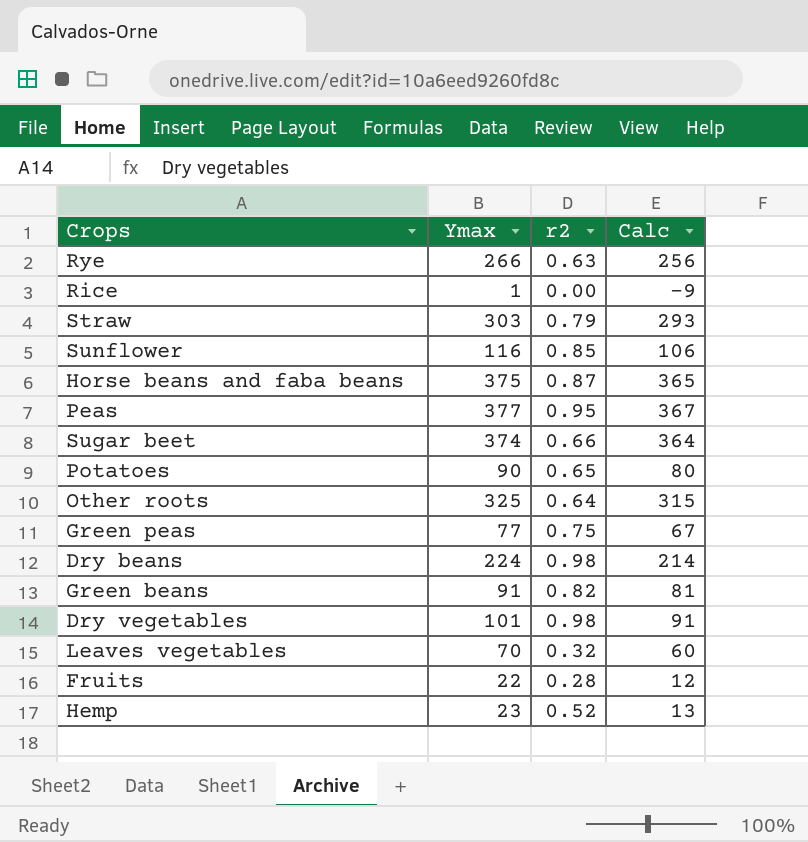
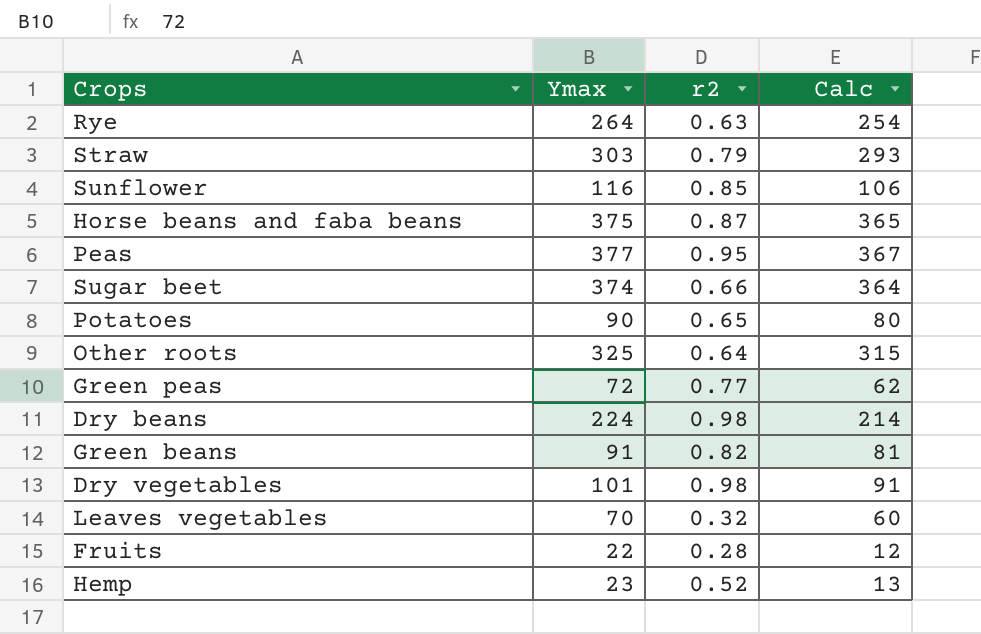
row Rice: 1 | 0.00 | -9 -> none
Rye | Ymax: 266 -> 264
Rye | Calc: 256 -> 254
Green peas | Ymax: 77 -> 72
Green peas | r2: 0.75 -> 0.77
Green peas | Calc: 67 -> 62

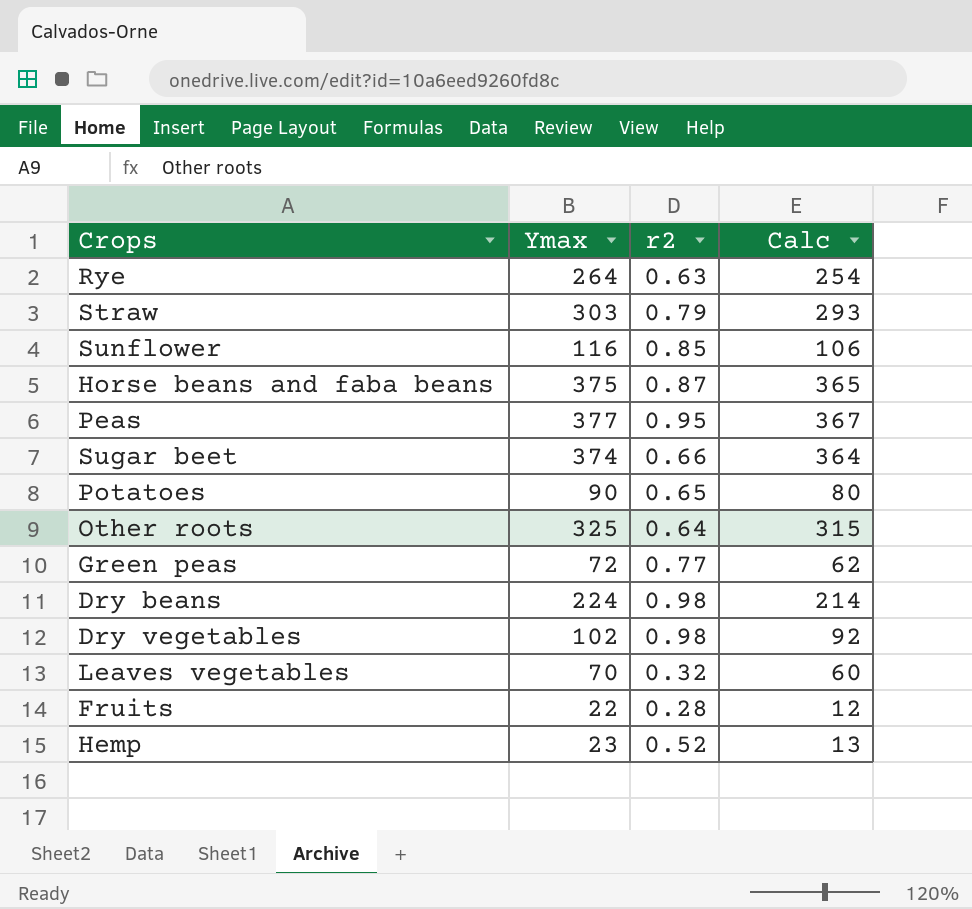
row Green beans: 91 | 0.82 | 81 -> none
Dry vegetables | Ymax: 101 -> 102
Dry vegetables | Calc: 91 -> 92

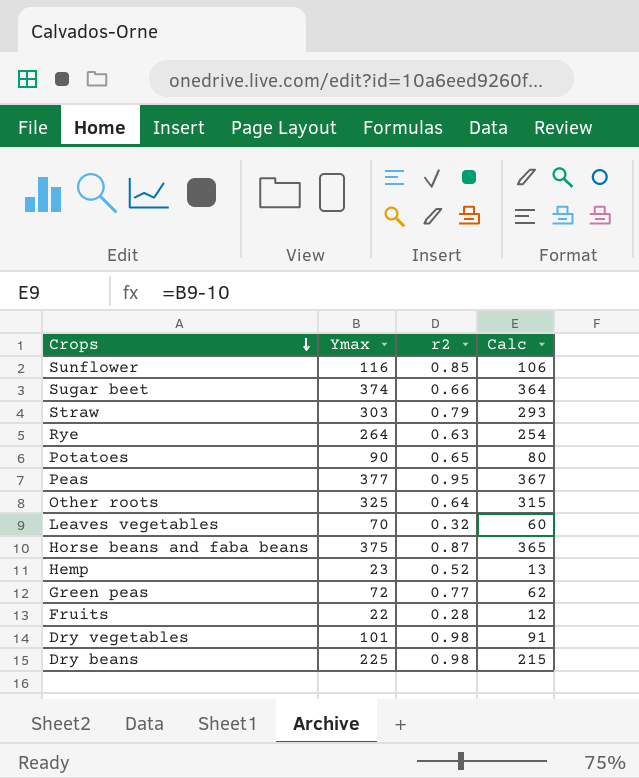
row order: none -> Crops descending
Dry vegetables | Ymax: 102 -> 101
Dry vegetables | Calc: 92 -> 91
Dry beans | Ymax: 224 -> 225
Dry beans | Calc: 214 -> 215

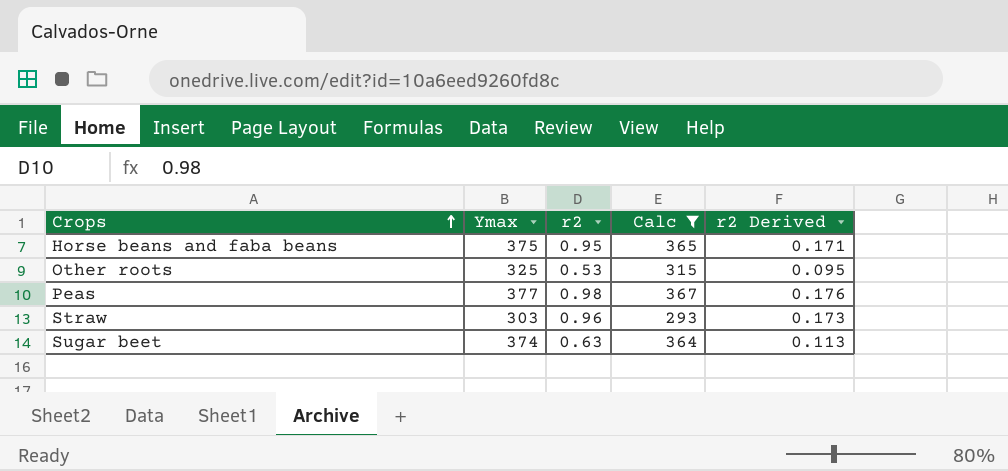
filter: none -> Calc >= 293
row order: Crops descending -> Crops ascending
column r2 Derived | formula: none -> [r2] * 0.18
Horse beans and faba beans | r2: 0.87 -> 0.95
Other roots | r2: 0.64 -> 0.53
Peas | r2: 0.95 -> 0.98
Straw | r2: 0.79 -> 0.96
Sugar beet | r2: 0.66 -> 0.63

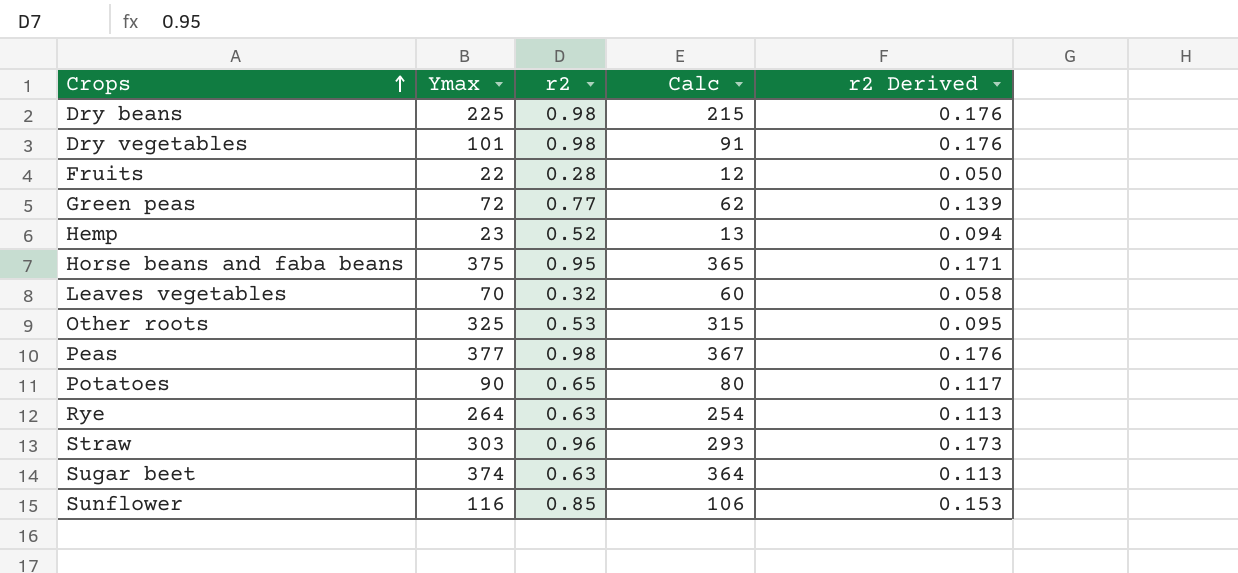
filter: Calc >= 293 -> none

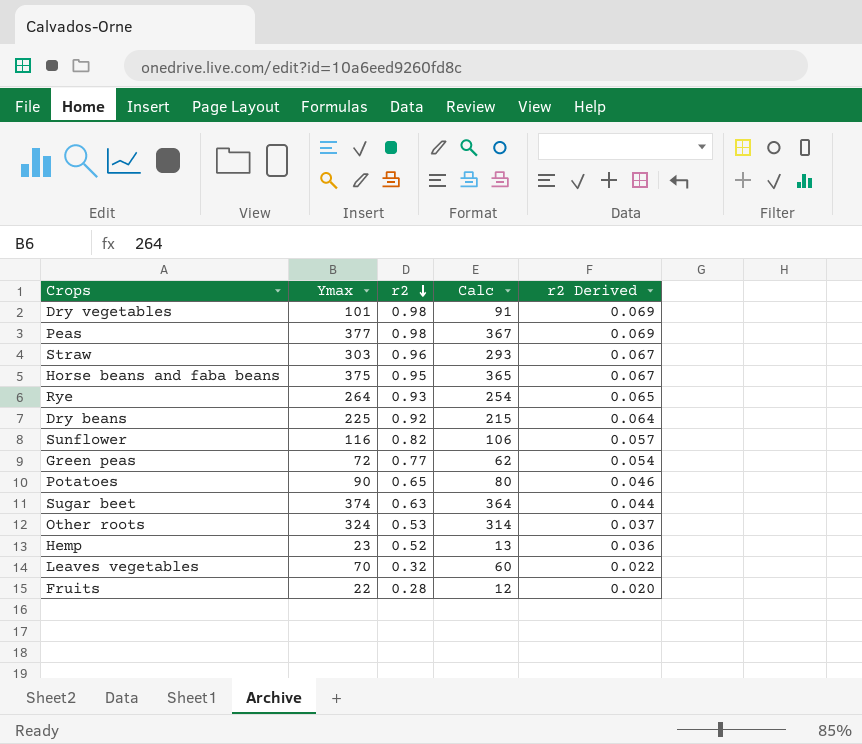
row order: Crops ascending -> r2 descending
column r2 Derived | formula: [r2] * 0.18 -> [r2] * 0.07
Rye | r2: 0.63 -> 0.93
Dry beans | r2: 0.98 -> 0.92
Sunflower | r2: 0.85 -> 0.82
Other roots | Ymax: 325 -> 324
Other roots | Calc: 315 -> 314

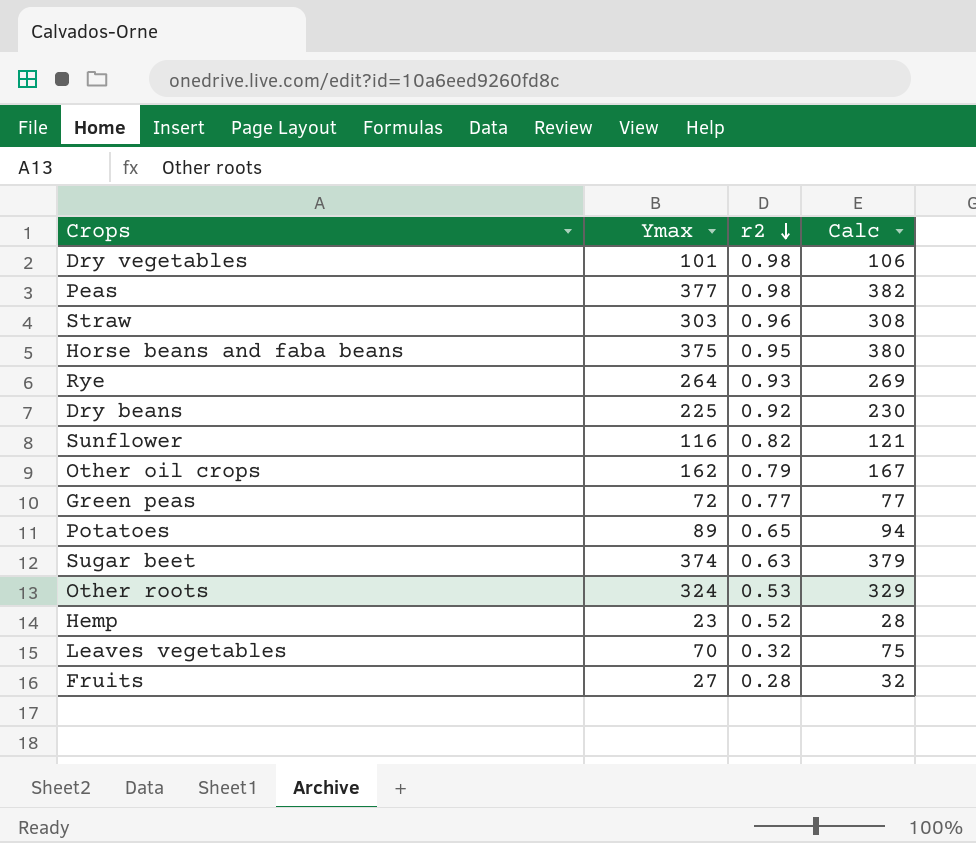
column r2 Derived | formula: [r2] * 0.07 -> none
column Calc | formula: [Ymax] - 10 -> [Ymax] + 5
row Other oil crops: none -> 162 | 0.79 | 167
Potatoes | Ymax: 90 -> 89
Fruits | Ymax: 22 -> 27

